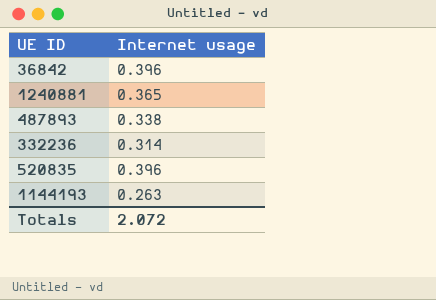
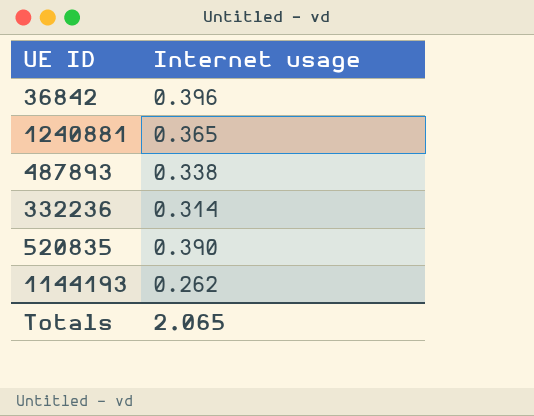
520835 | Internet usage: 0.396 -> 0.390
1144193 | Internet usage: 0.263 -> 0.262
Totals | Internet usage: 2.072 -> 2.065

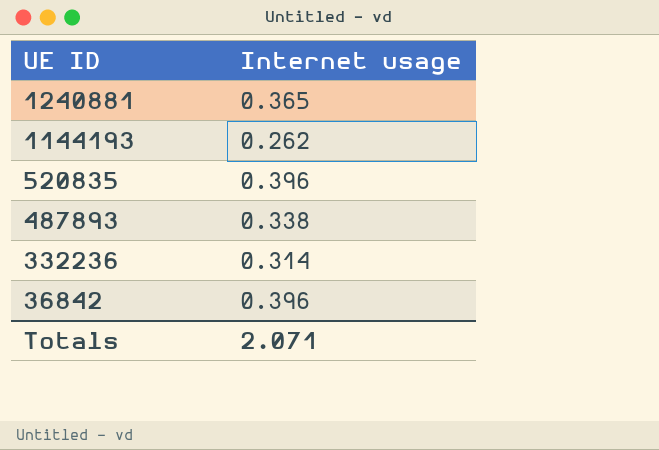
row order: none -> UE ID descending
520835 | Internet usage: 0.390 -> 0.396
Totals | Internet usage: 2.065 -> 2.071

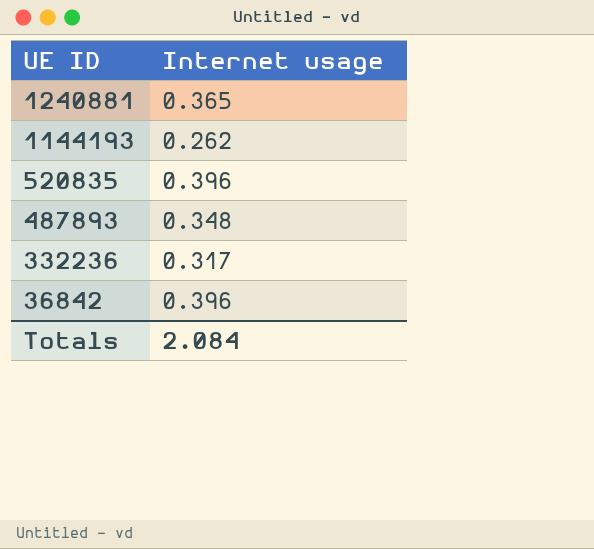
487893 | Internet usage: 0.338 -> 0.348
332236 | Internet usage: 0.314 -> 0.317
Totals | Internet usage: 2.071 -> 2.084

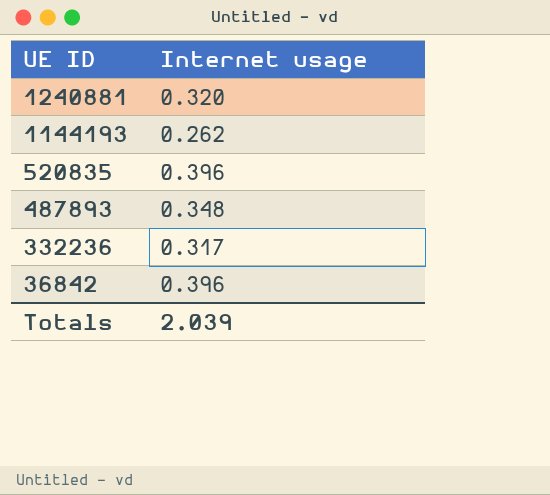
1240881 | Internet usage: 0.365 -> 0.320
Totals | Internet usage: 2.084 -> 2.039

